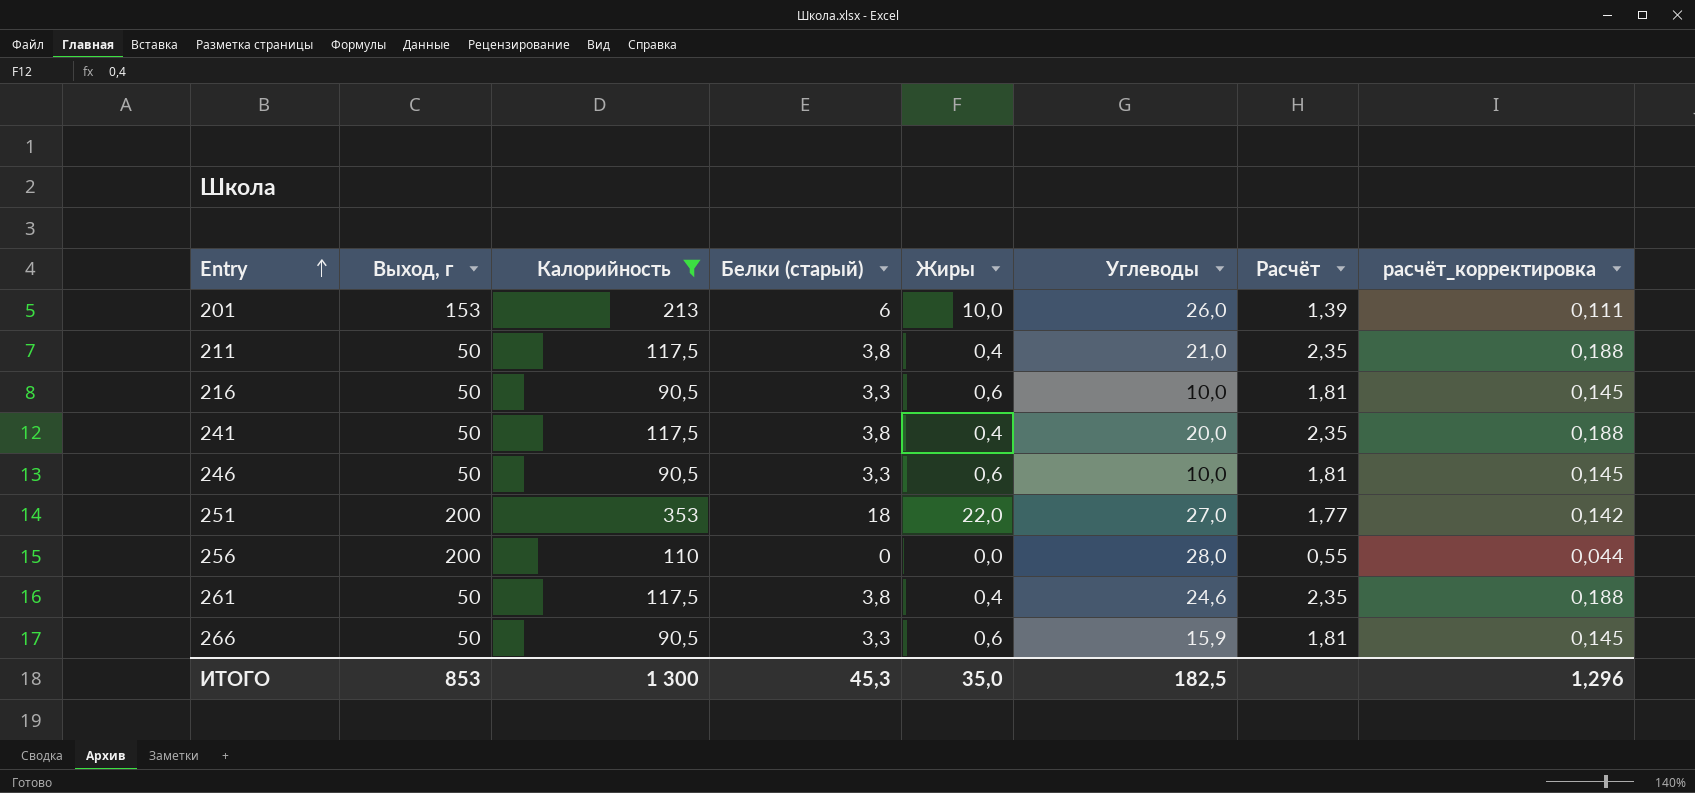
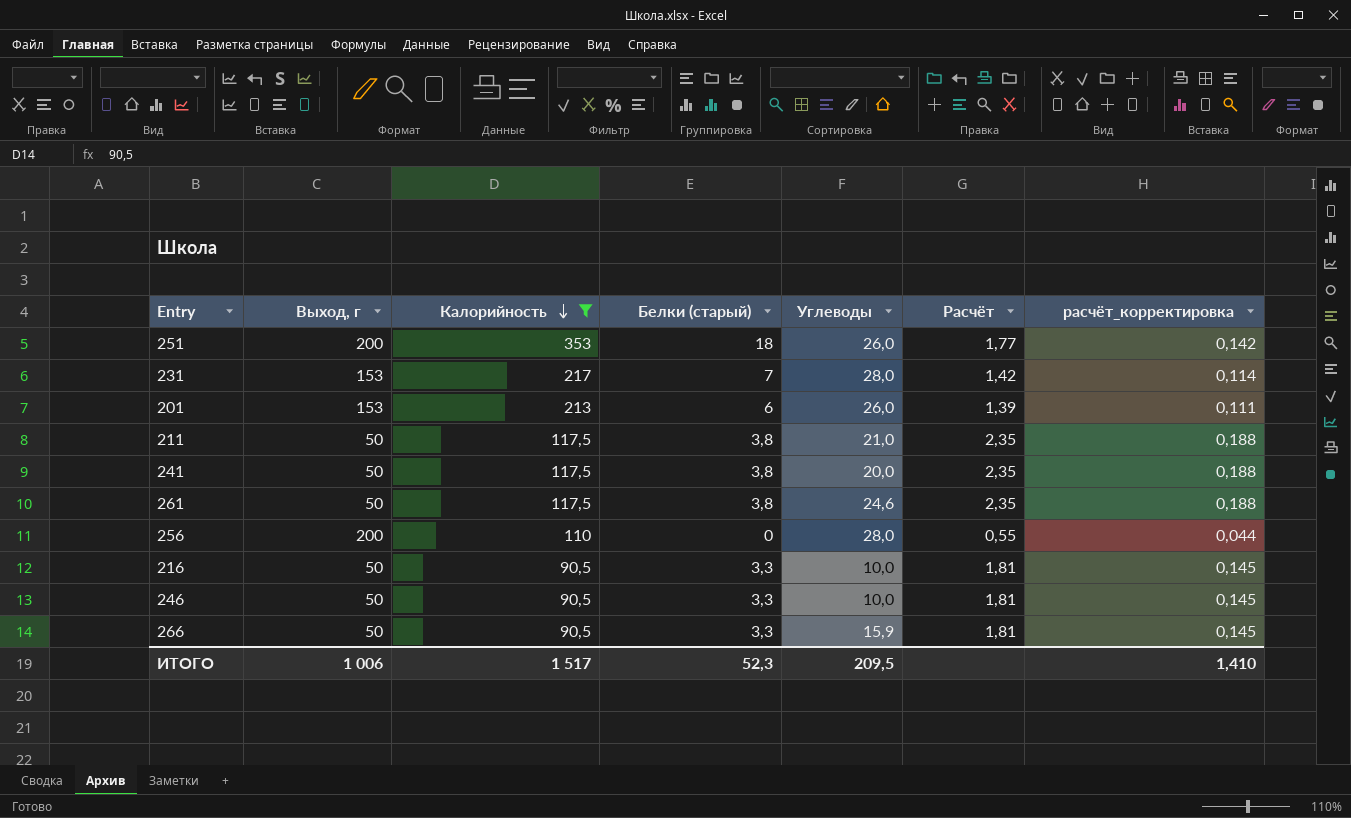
row order: Entry ascending -> Калорийность descending
column Жиры | position: 5 -> none
251 | Углеводы: 27,0 -> 26,0
row 231: none -> 153 | 217 | 7 | 28,0 | 1,42 | 0,114
ИТОГО | Выход, г: 853 -> 1 006
ИТОГО | Калорийность: 1 300 -> 1 517
ИТОГО | Белки (старый): 45,3 -> 52,3
ИТОГО | Углеводы: 182,5 -> 209,5
ИТОГО | расчёт_корректировка: 1,296 -> 1,410

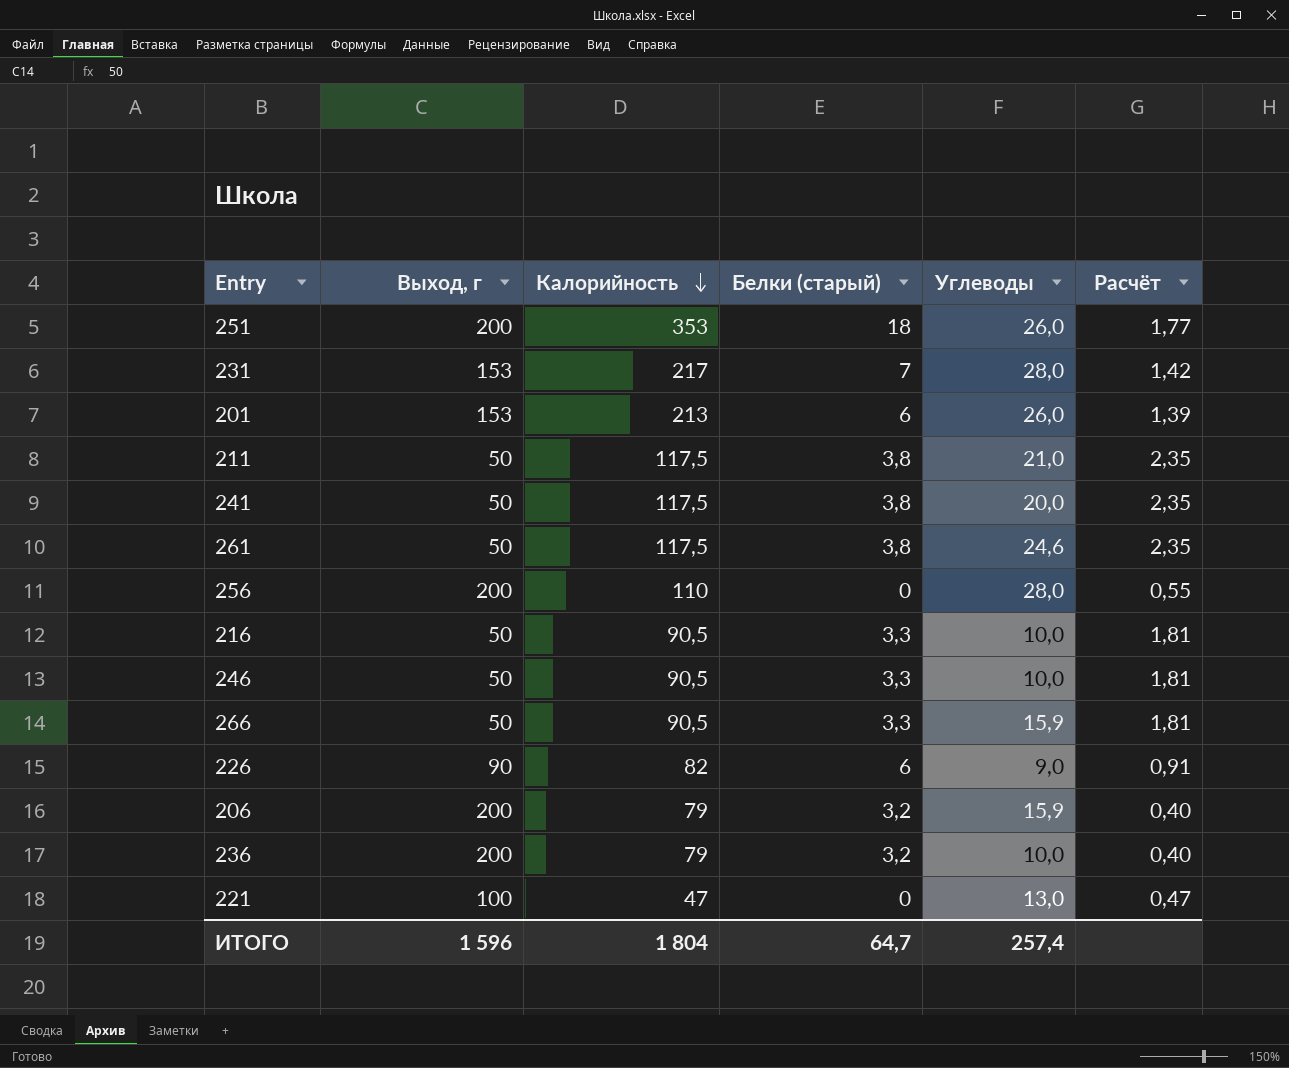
filter: Калорийность >= 90,5 -> none
column расчёт_корректировка | formula: [Расчёт] * 0,08 -> none
ИТОГО | Выход, г: 1 006 -> 1 596
ИТОГО | Калорийность: 1 517 -> 1 804
ИТОГО | Белки (старый): 52,3 -> 64,7
ИТОГО | Углеводы: 209,5 -> 257,4

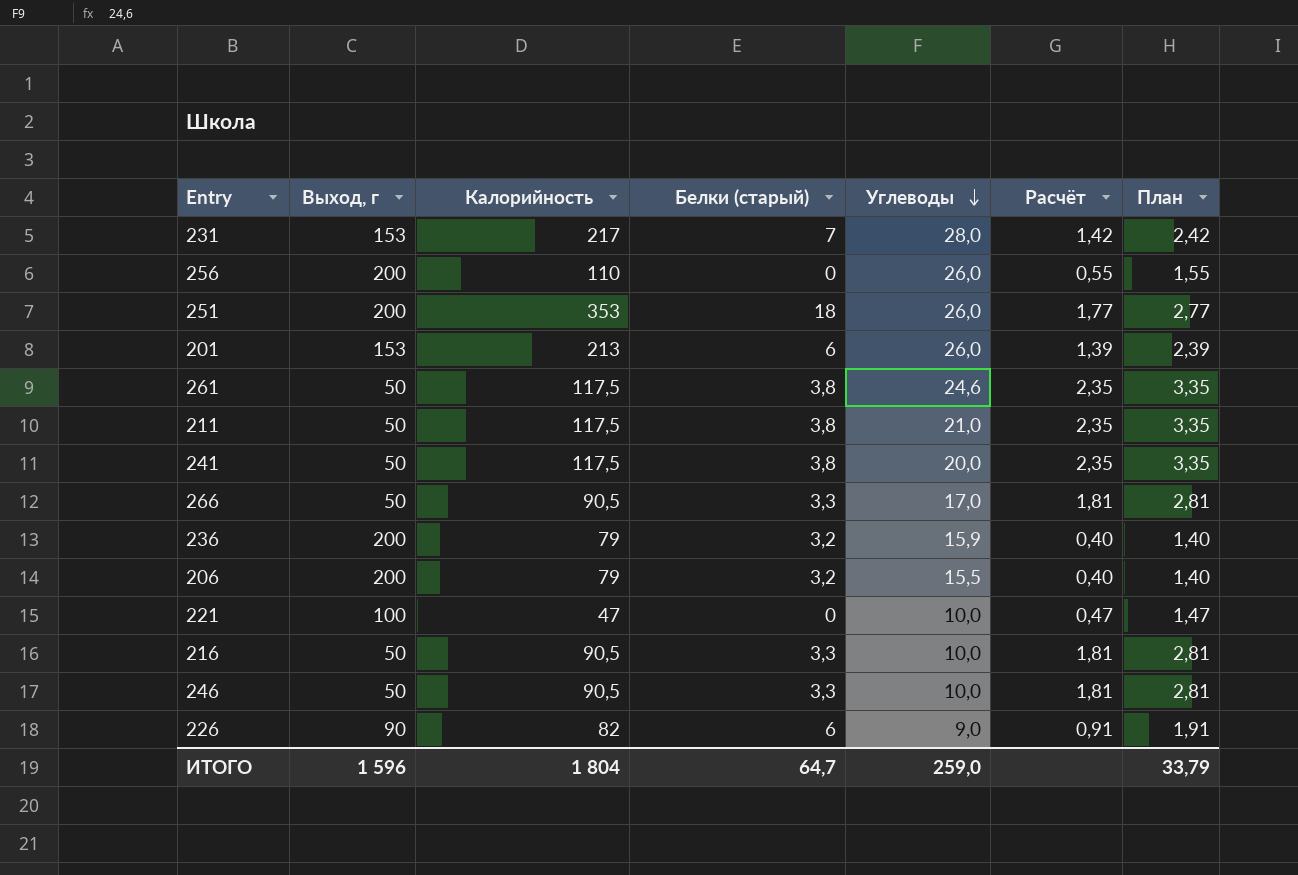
row order: Калорийность descending -> Углеводы descending
column План | formula: none -> [Расчёт] + 1
256 | Углеводы: 28,0 -> 26,0
266 | Углеводы: 15,9 -> 17,0
236 | Углеводы: 10,0 -> 15,9
206 | Углеводы: 15,9 -> 15,5
221 | Углеводы: 13,0 -> 10,0
ИТОГО | Углеводы: 257,4 -> 259,0

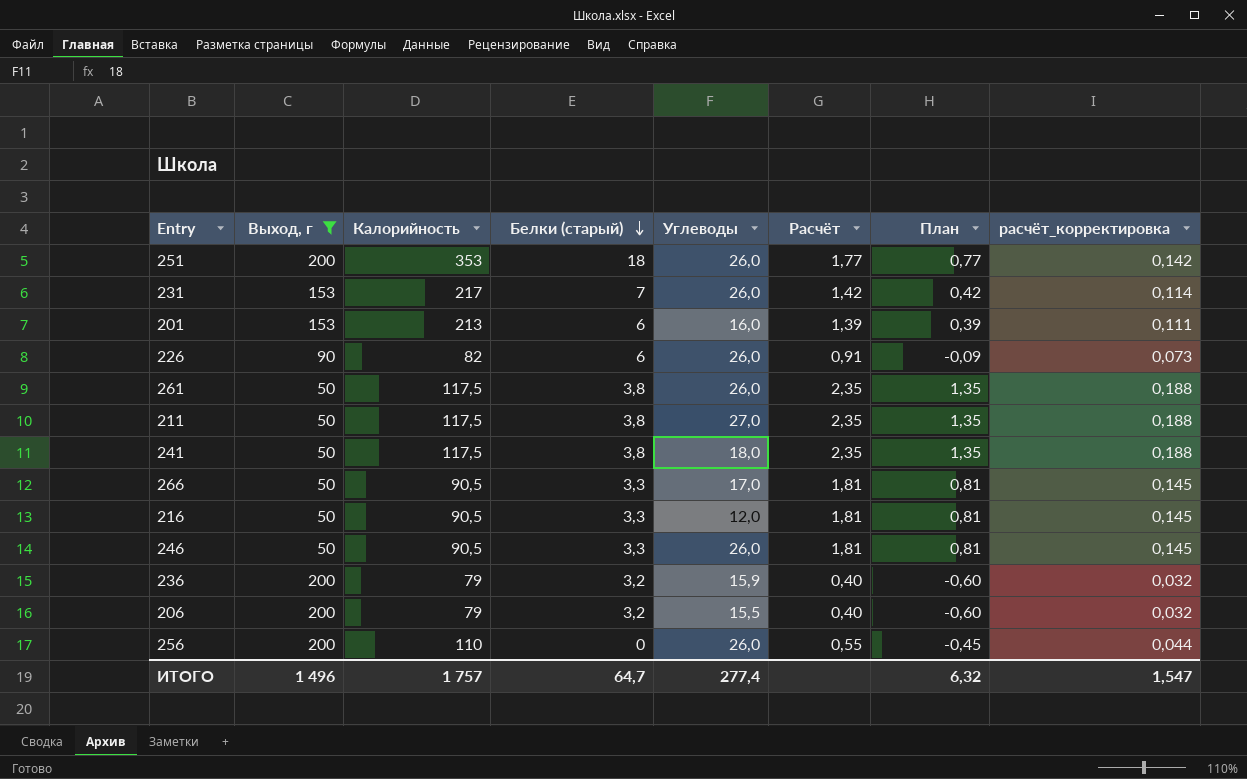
filter: none -> Выход, г != 100
row order: Углеводы descending -> Белки (старый) descending
column План | formula: [Расчёт] + 1 -> [Расчёт] - 1
column расчёт_корректировка | formula: none -> [Расчёт] * 0,08
231 | Углеводы: 28,0 -> 26,0
201 | Углеводы: 26,0 -> 16,0
226 | Углеводы: 9,0 -> 26,0
261 | Углеводы: 24,6 -> 26,0
211 | Углеводы: 21,0 -> 27,0
241 | Углеводы: 20,0 -> 18,0
216 | Углеводы: 10,0 -> 12,0
246 | Углеводы: 10,0 -> 26,0
ИТОГО | Выход, г: 1 596 -> 1 496
ИТОГО | Калорийность: 1 804 -> 1 757
ИТОГО | Углеводы: 259,0 -> 277,4
ИТОГО | План: 33,79 -> 6,32

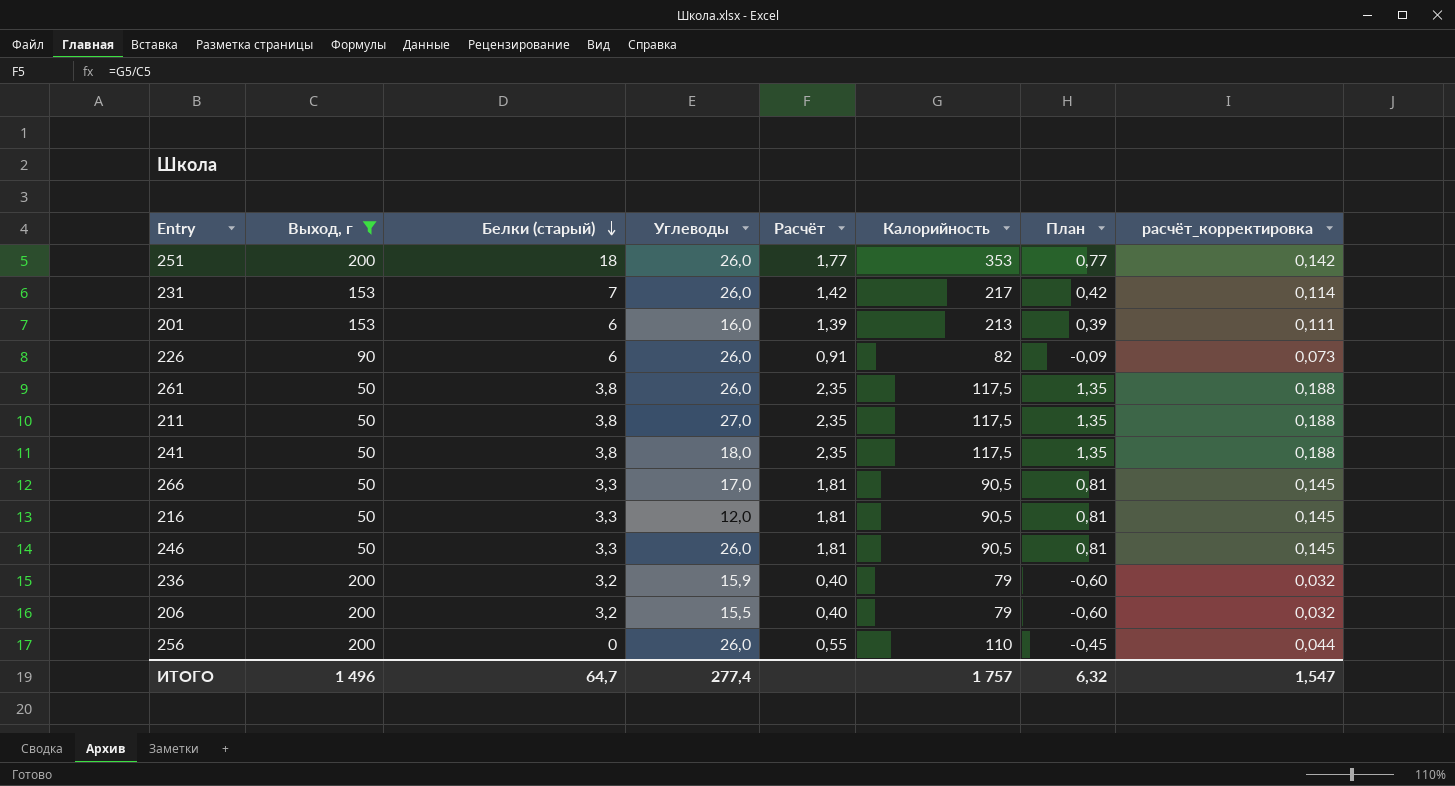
column Калорийность | position: 3 -> 6

